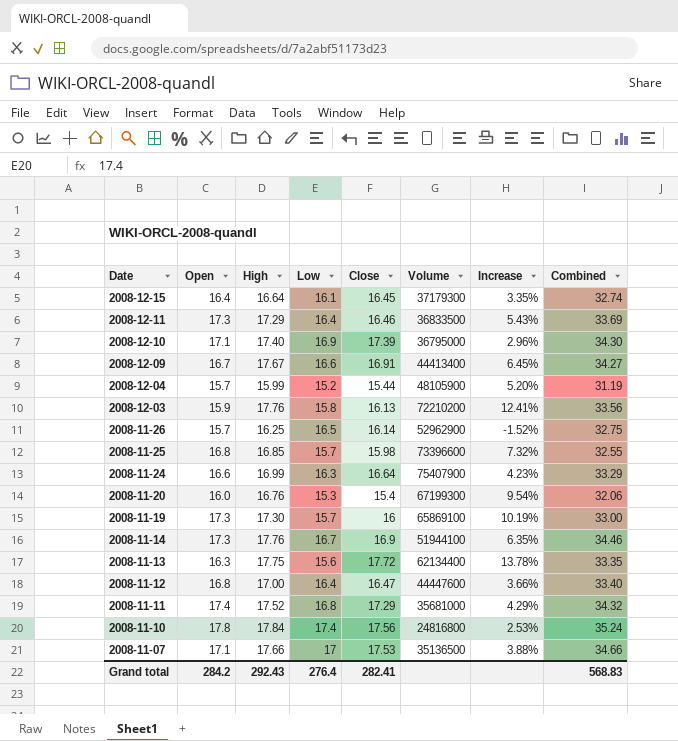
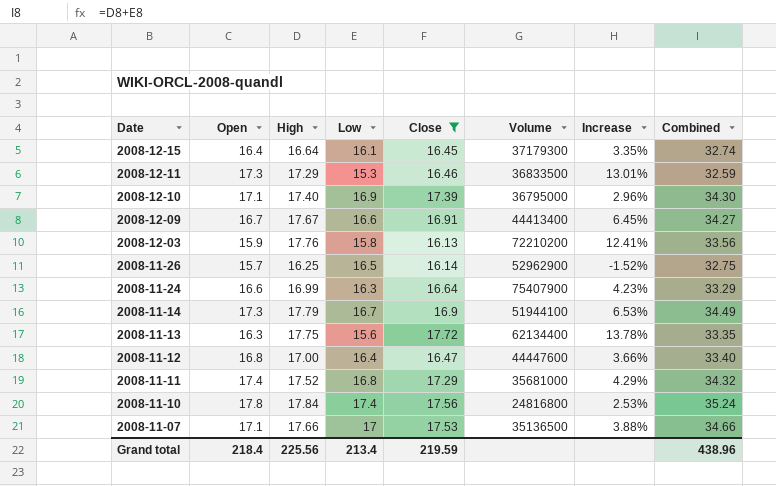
filter: none -> Close >= 16.13
2008-12-11 | Low: 16.4 -> 15.3
2008-12-11 | Increase: 5.43% -> 13.01%
2008-12-11 | Combined: 33.69 -> 32.59
2008-11-14 | High: 17.76 -> 17.79
2008-11-14 | Increase: 6.35% -> 6.53%
2008-11-14 | Combined: 34.46 -> 34.49
Grand total | Open: 284.2 -> 218.4
Grand total | High: 292.43 -> 225.56
Grand total | Low: 276.4 -> 213.4
Grand total | Close: 282.41 -> 219.59
Grand total | Combined: 568.83 -> 438.96

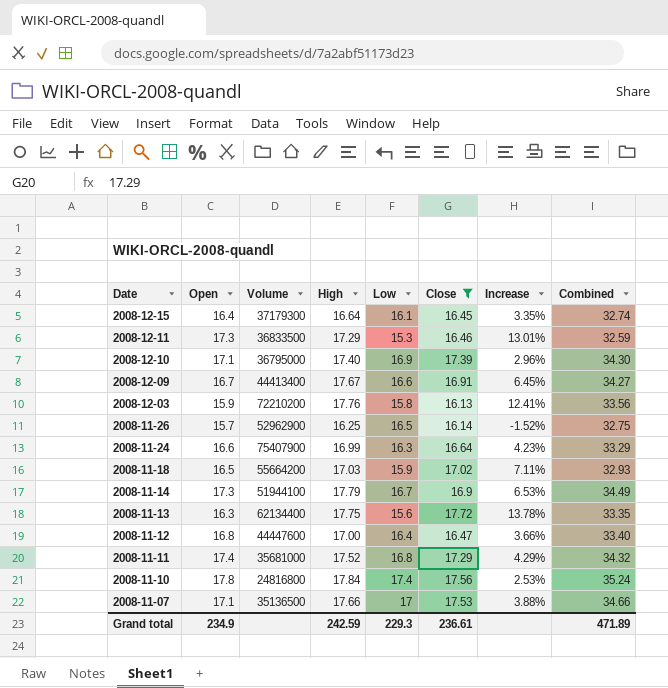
column Volume | position: 6 -> 3
row 2008-11-18: none -> 16.5 | 55664200 | 17.03 | 15.9 | 17.02 | 7.11% | 32.93
Grand total | Open: 218.4 -> 234.9
Grand total | High: 225.56 -> 242.59
Grand total | Low: 213.4 -> 229.3
Grand total | Close: 219.59 -> 236.61
Grand total | Combined: 438.96 -> 471.89

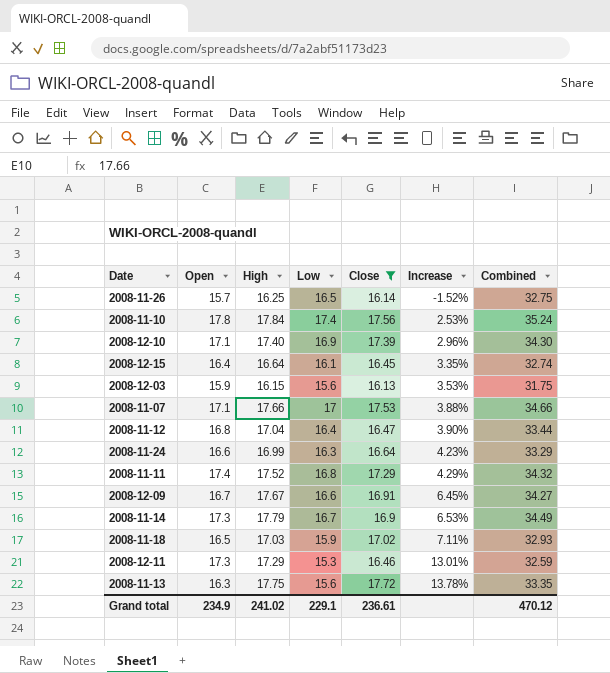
row order: Date descending -> Increase ascending
column Volume | position: 3 -> none
2008-12-03 | High: 17.76 -> 16.15
2008-12-03 | Low: 15.8 -> 15.6
2008-12-03 | Increase: 12.41% -> 3.53%
2008-12-03 | Combined: 33.56 -> 31.75
2008-11-12 | High: 17.00 -> 17.04
2008-11-12 | Increase: 3.66% -> 3.90%
2008-11-12 | Combined: 33.40 -> 33.44
Grand total | High: 242.59 -> 241.02
Grand total | Low: 229.3 -> 229.1
Grand total | Combined: 471.89 -> 470.12

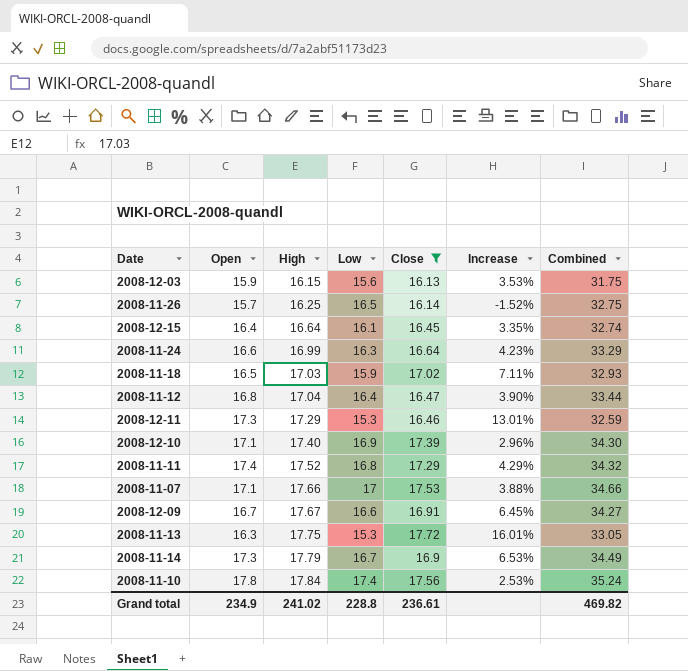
row order: Increase ascending -> High ascending
2008-11-13 | Low: 15.6 -> 15.3
2008-11-13 | Increase: 13.78% -> 16.01%
2008-11-13 | Combined: 33.35 -> 33.05
Grand total | Low: 229.1 -> 228.8
Grand total | Combined: 470.12 -> 469.82

